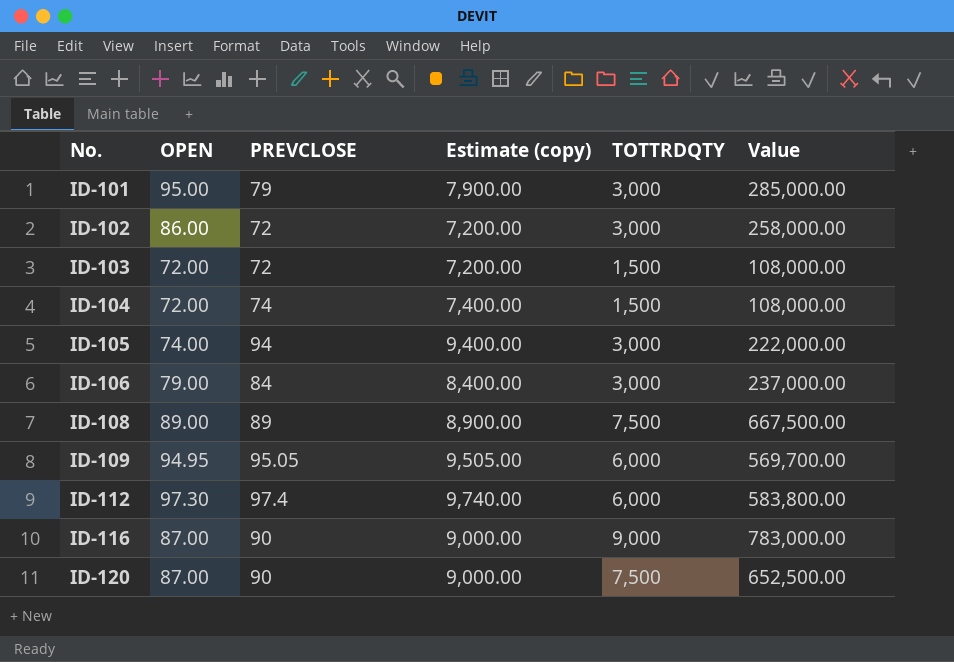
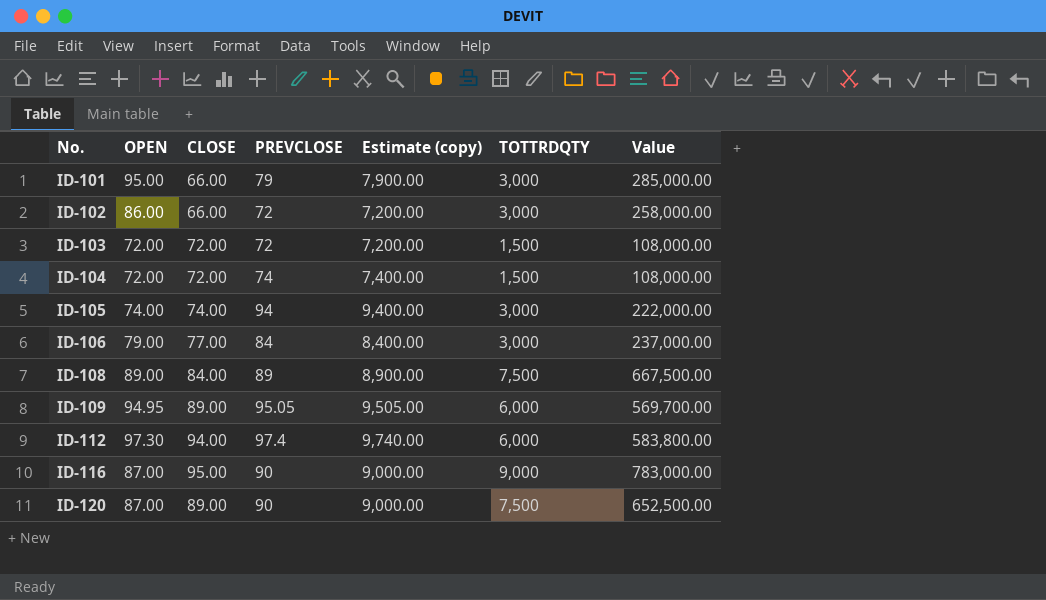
column CLOSE | position: none -> 3

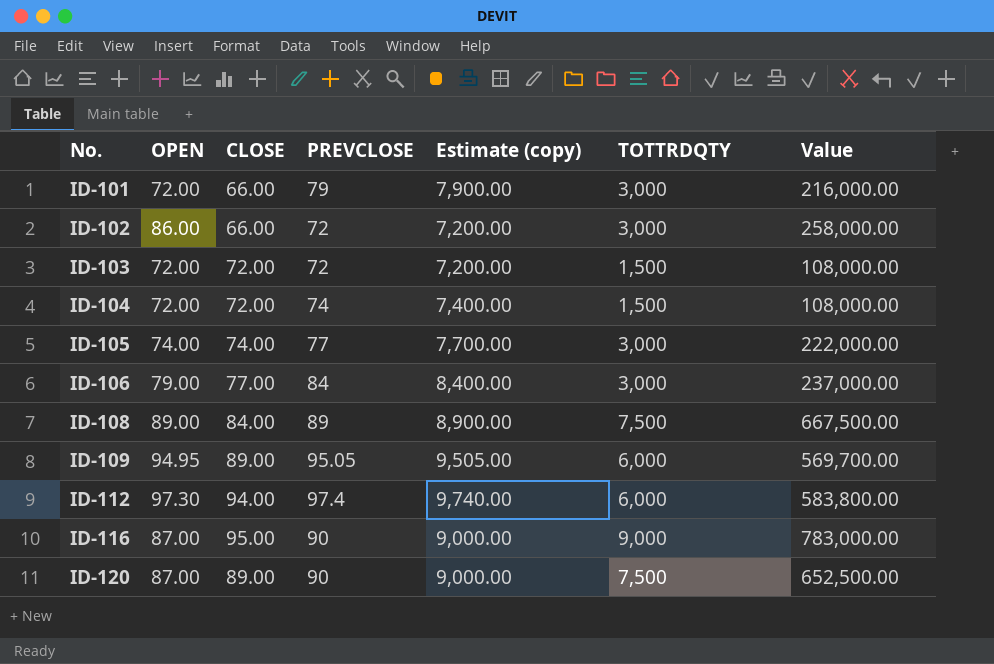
ID-101 | OPEN: 95.00 -> 72.00
ID-101 | Value: 285,000.00 -> 216,000.00
ID-105 | PREVCLOSE: 94 -> 77
ID-105 | Estimate (copy): 9,400.00 -> 7,700.00

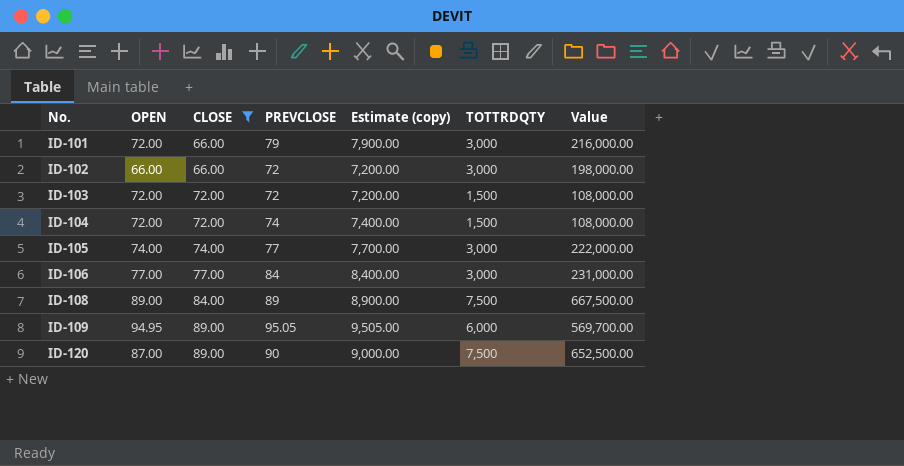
filter: none -> CLOSE <= 89.00
ID-102 | OPEN: 86.00 -> 66.00
ID-102 | Value: 258,000.00 -> 198,000.00
ID-106 | OPEN: 79.00 -> 77.00
ID-106 | Value: 237,000.00 -> 231,000.00

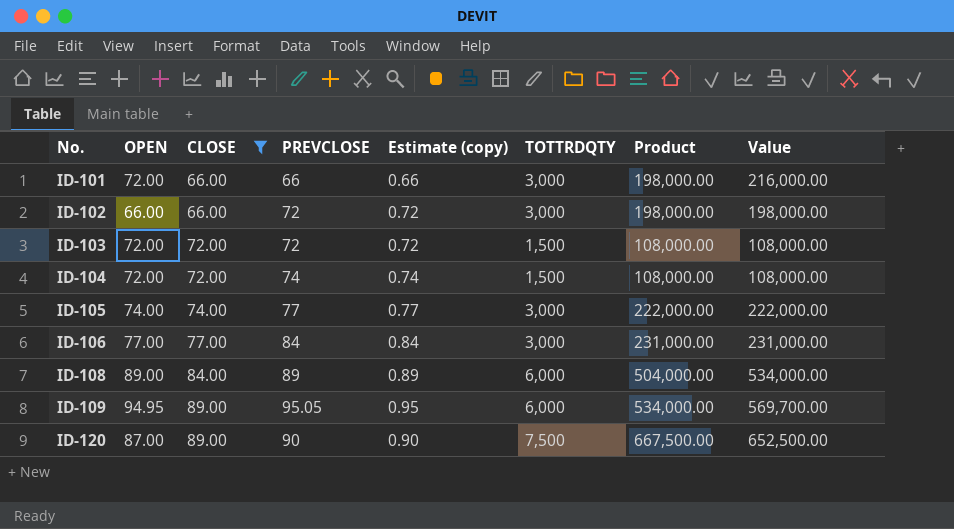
column Estimate (copy) | formula: [PREVCLOSE] * 100 -> [PREVCLOSE] * 0.01
column Product | formula: none -> [CLOSE] * [TOTTRDQTY]
ID-101 | PREVCLOSE: 79 -> 66
ID-108 | TOTTRDQTY: 7,500 -> 6,000
ID-108 | Value: 667,500.00 -> 534,000.00

